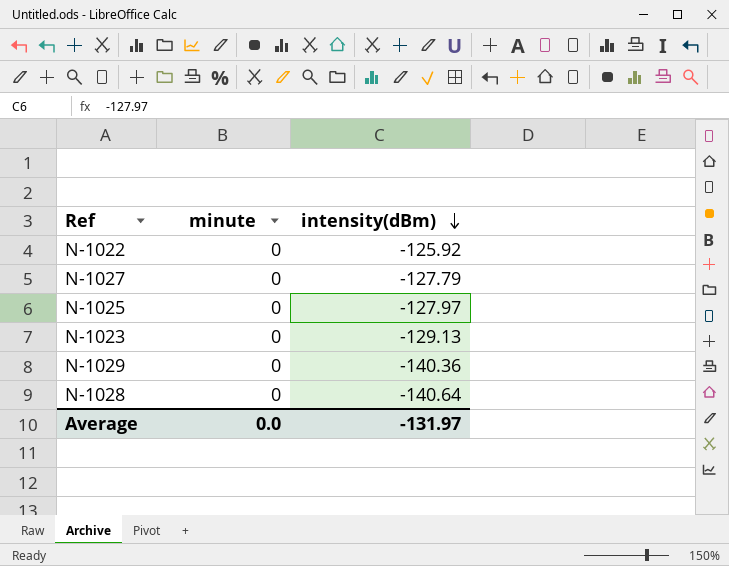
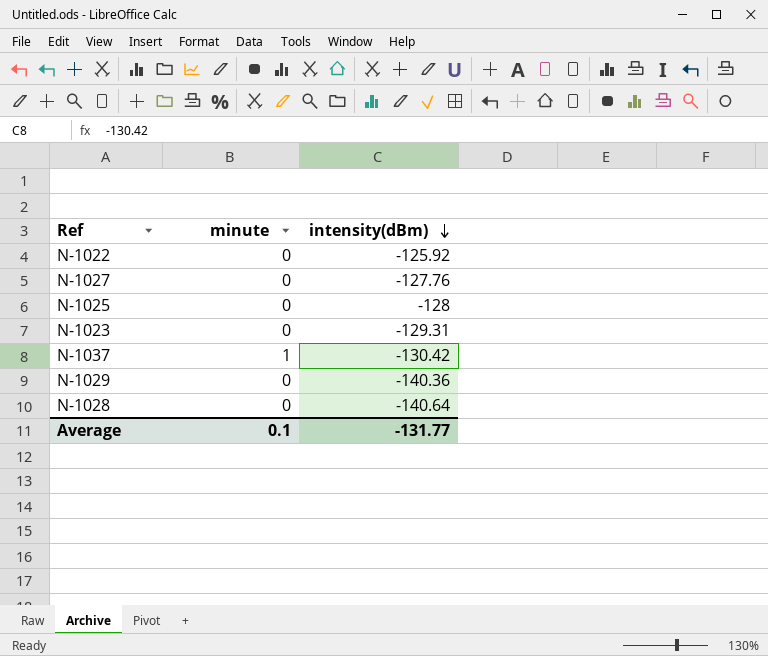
N-1027 | intensity(dBm): -127.79 -> -127.76
N-1025 | intensity(dBm): -127.97 -> -128
N-1023 | intensity(dBm): -129.13 -> -129.31
row N-1037: none -> 1 | -130.42
Average | minute: 0.0 -> 0.1
Average | intensity(dBm): -131.97 -> -131.77

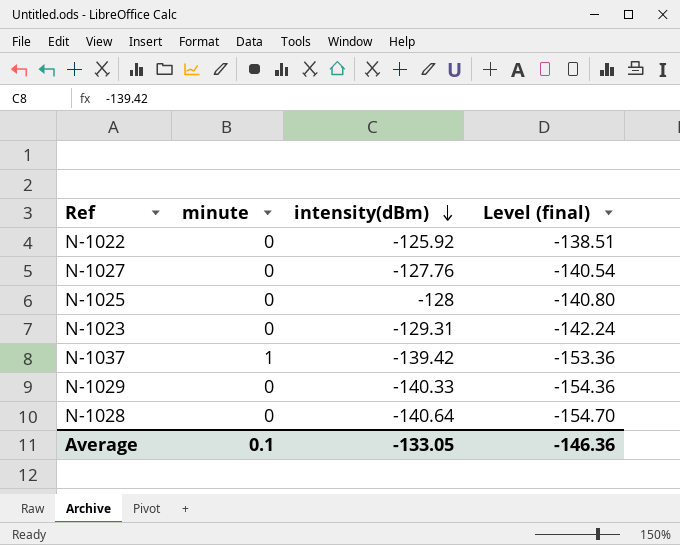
column Level (final) | formula: none -> [intensity(dBm)] * 1.1
N-1037 | intensity(dBm): -130.42 -> -139.42
N-1029 | intensity(dBm): -140.36 -> -140.33
Average | intensity(dBm): -131.77 -> -133.05

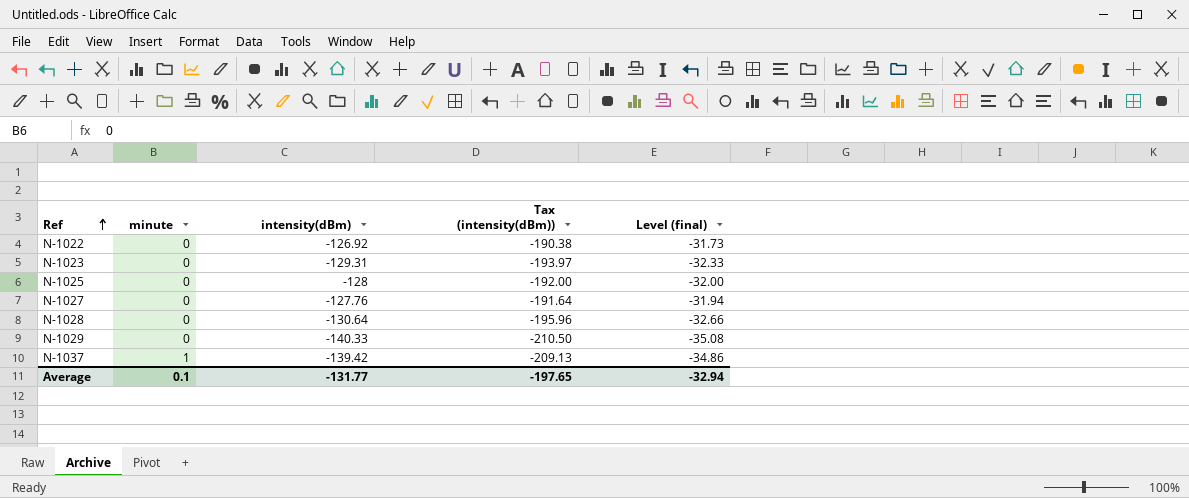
row order: intensity(dBm) descending -> Ref ascending
column Tax (intensity(dBm)) | formula: none -> [intensity(dBm)] * 1.5
column Level (final) | formula: [intensity(dBm)] * 1.1 -> [intensity(dBm)] * 0.25
N-1022 | intensity(dBm): -125.92 -> -126.92
N-1028 | intensity(dBm): -140.64 -> -130.64
Average | intensity(dBm): -133.05 -> -131.77
Average | Level (final): -146.36 -> -32.94

